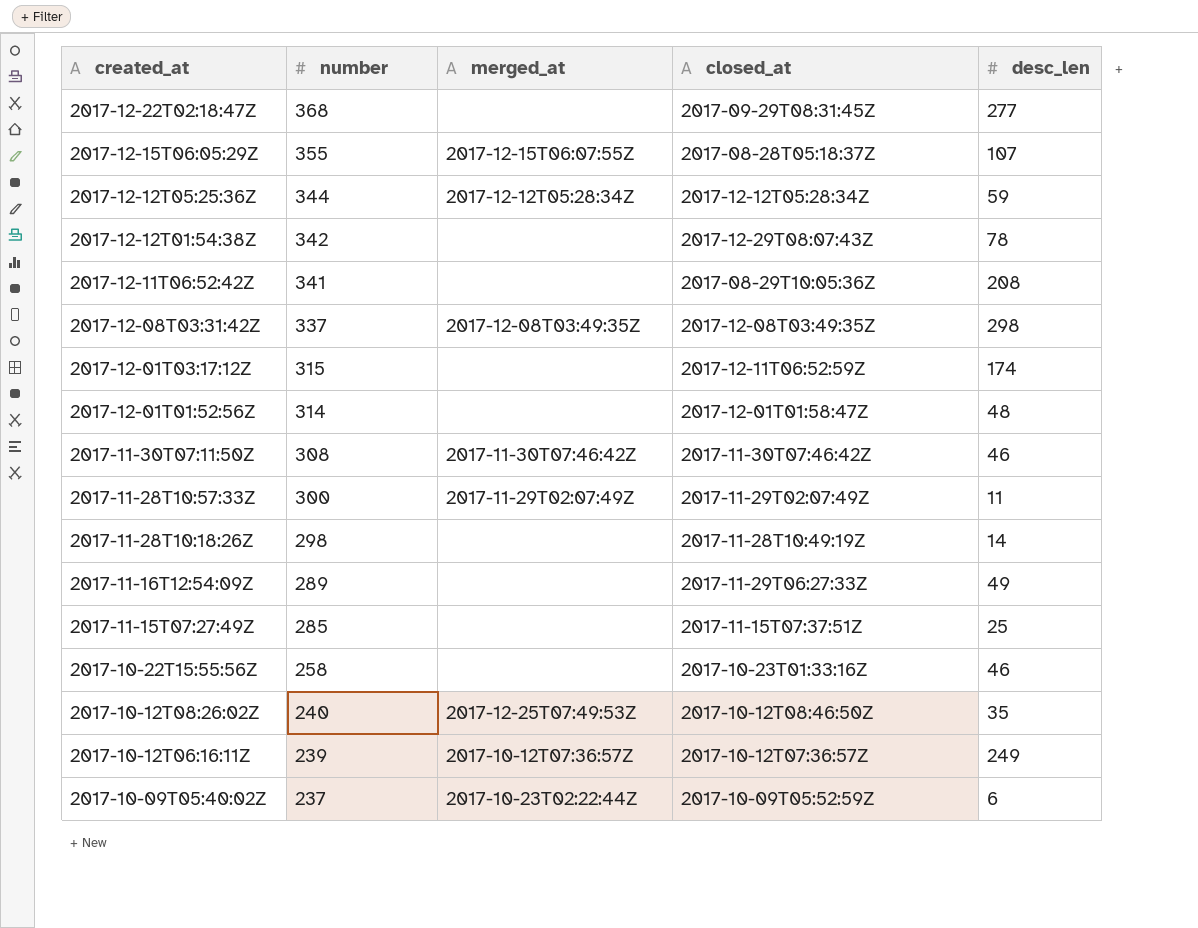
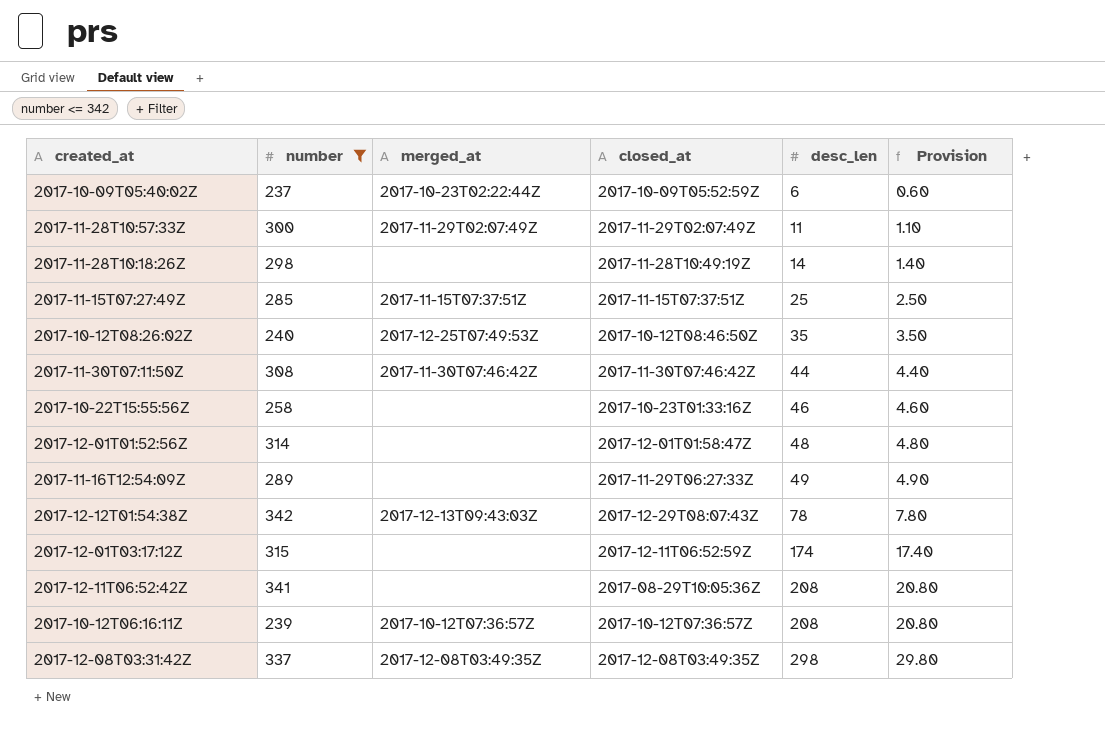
filter: none -> number <= 342
row order: created_at descending -> desc_len ascending
column Provision | formula: none -> [desc_len] * 0.1
2017-11-15T07:27:49Z | merged_at: none -> 2017-11-15T07:37:51Z
2017-11-30T07:11:50Z | desc_len: 46 -> 44
2017-12-12T01:54:38Z | merged_at: none -> 2017-12-13T09:43:03Z
2017-10-12T06:16:11Z | desc_len: 249 -> 208

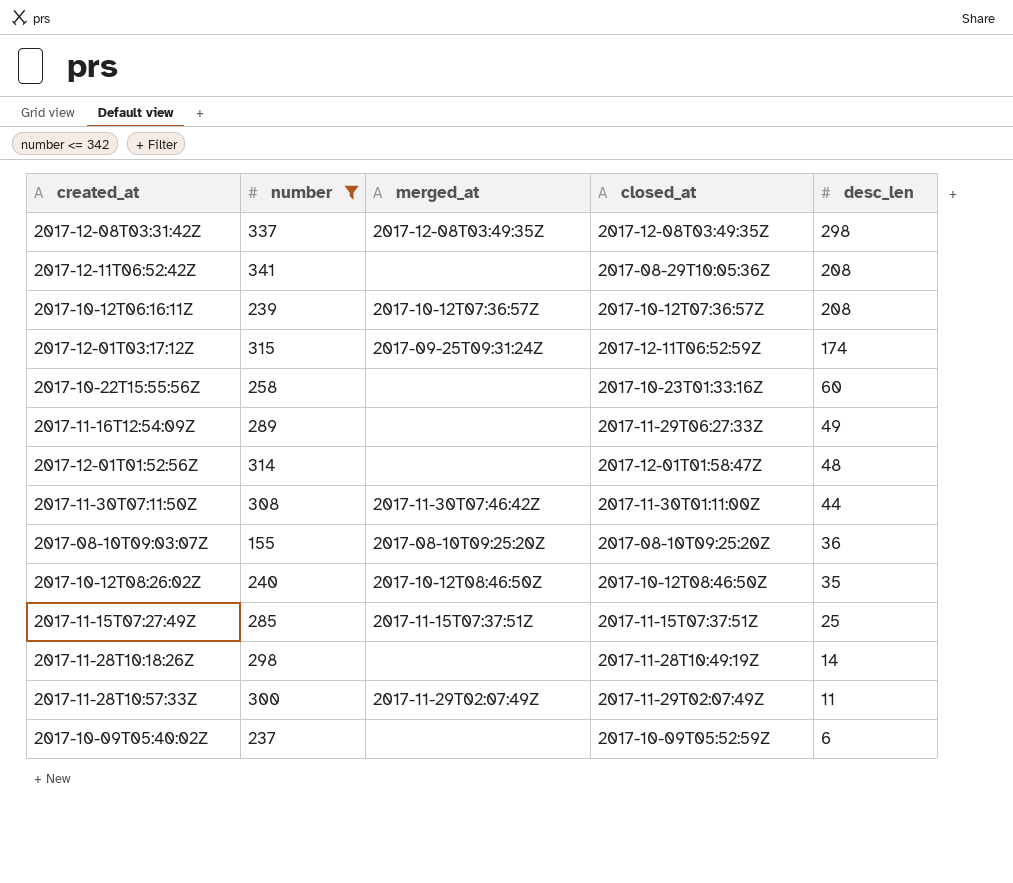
row order: desc_len ascending -> desc_len descending
column Provision | formula: [desc_len] * 0.1 -> none
row 2017-12-12T01:54:38Z: 342 | 2017-12-13T09:43:03Z | 2017-12-29T08:07:43Z | 78 | 7.80 -> none
2017-12-01T03:17:12Z | merged_at: none -> 2017-09-25T09:31:24Z
2017-10-22T15:55:56Z | desc_len: 46 -> 60
2017-11-30T07:11:50Z | closed_at: 2017-11-30T07:46:42Z -> 2017-11-30T01:11:00Z
row 2017-08-10T09:03:07Z: none -> 155 | 2017-08-10T09:25:20Z | 2017-08-10T09:25:20Z | 36
2017-10-12T08:26:02Z | merged_at: 2017-12-25T07:49:53Z -> 2017-10-12T08:46:50Z
2017-10-09T05:40:02Z | merged_at: 2017-10-23T02:22:44Z -> none

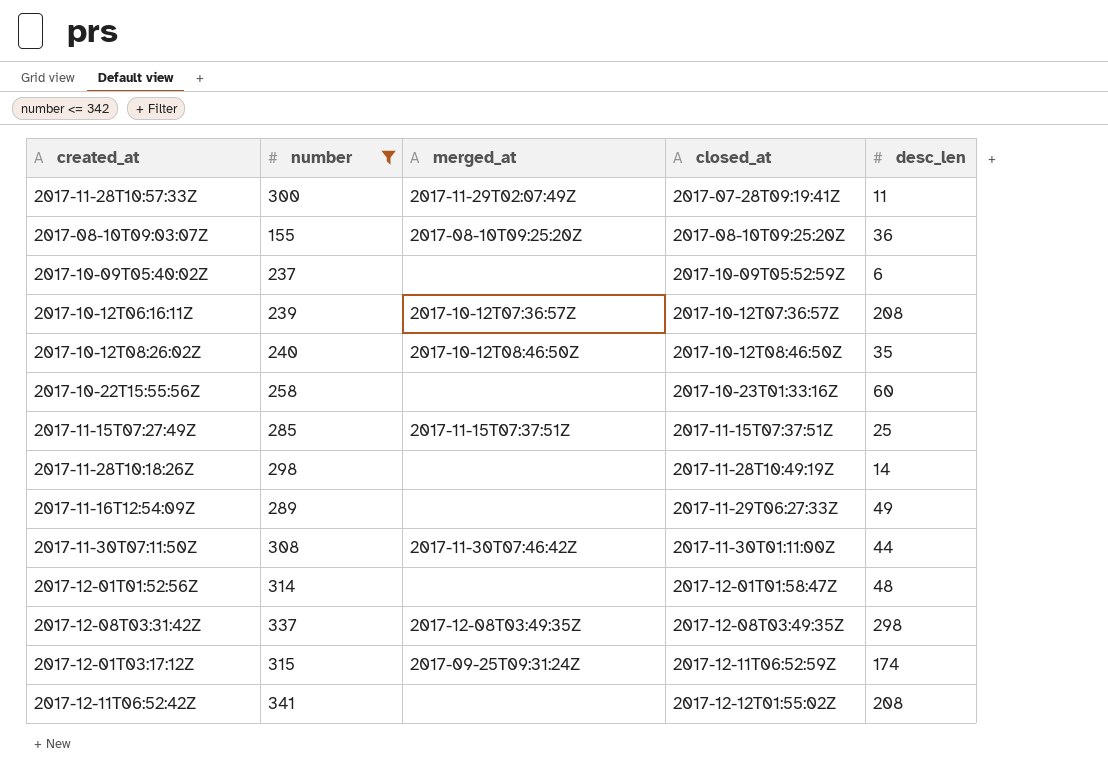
row order: desc_len descending -> closed_at ascending
2017-11-28T10:57:33Z | closed_at: 2017-11-29T02:07:49Z -> 2017-07-28T09:19:41Z
2017-12-11T06:52:42Z | closed_at: 2017-08-29T10:05:36Z -> 2017-12-12T01:55:02Z

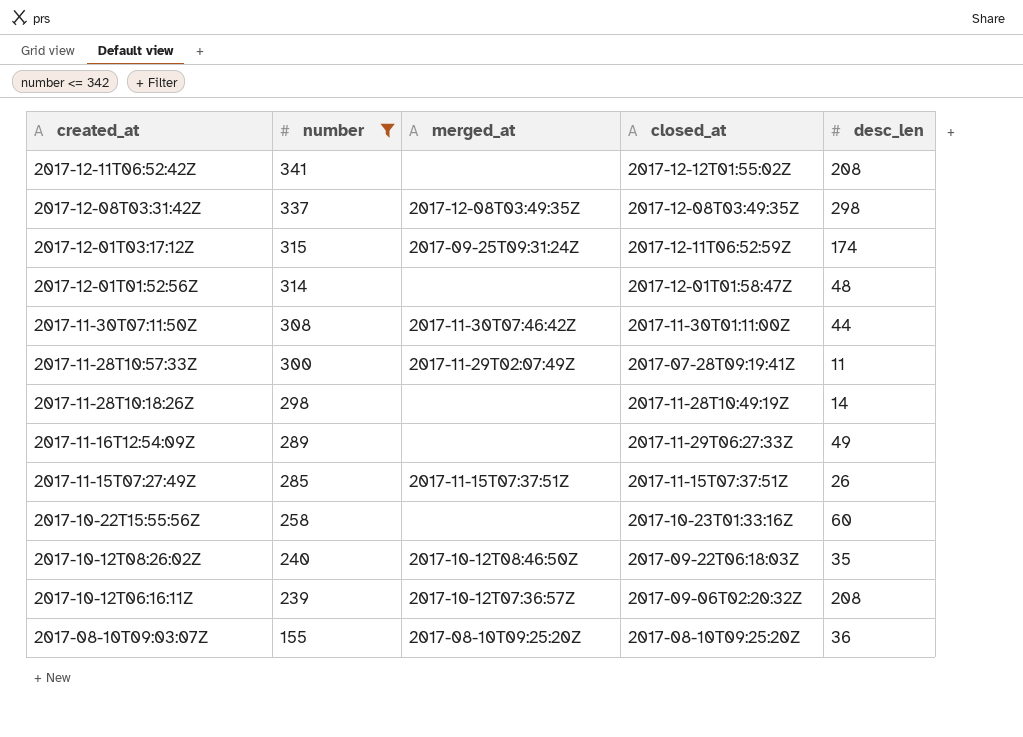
row order: closed_at ascending -> created_at descending
row 2017-10-09T05:40:02Z: 237 | none | 2017-10-09T05:52:59Z | 6 -> none
2017-11-15T07:27:49Z | desc_len: 25 -> 26
2017-10-12T08:26:02Z | closed_at: 2017-10-12T08:46:50Z -> 2017-09-22T06:18:03Z
2017-10-12T06:16:11Z | closed_at: 2017-10-12T07:36:57Z -> 2017-09-06T02:20:32Z

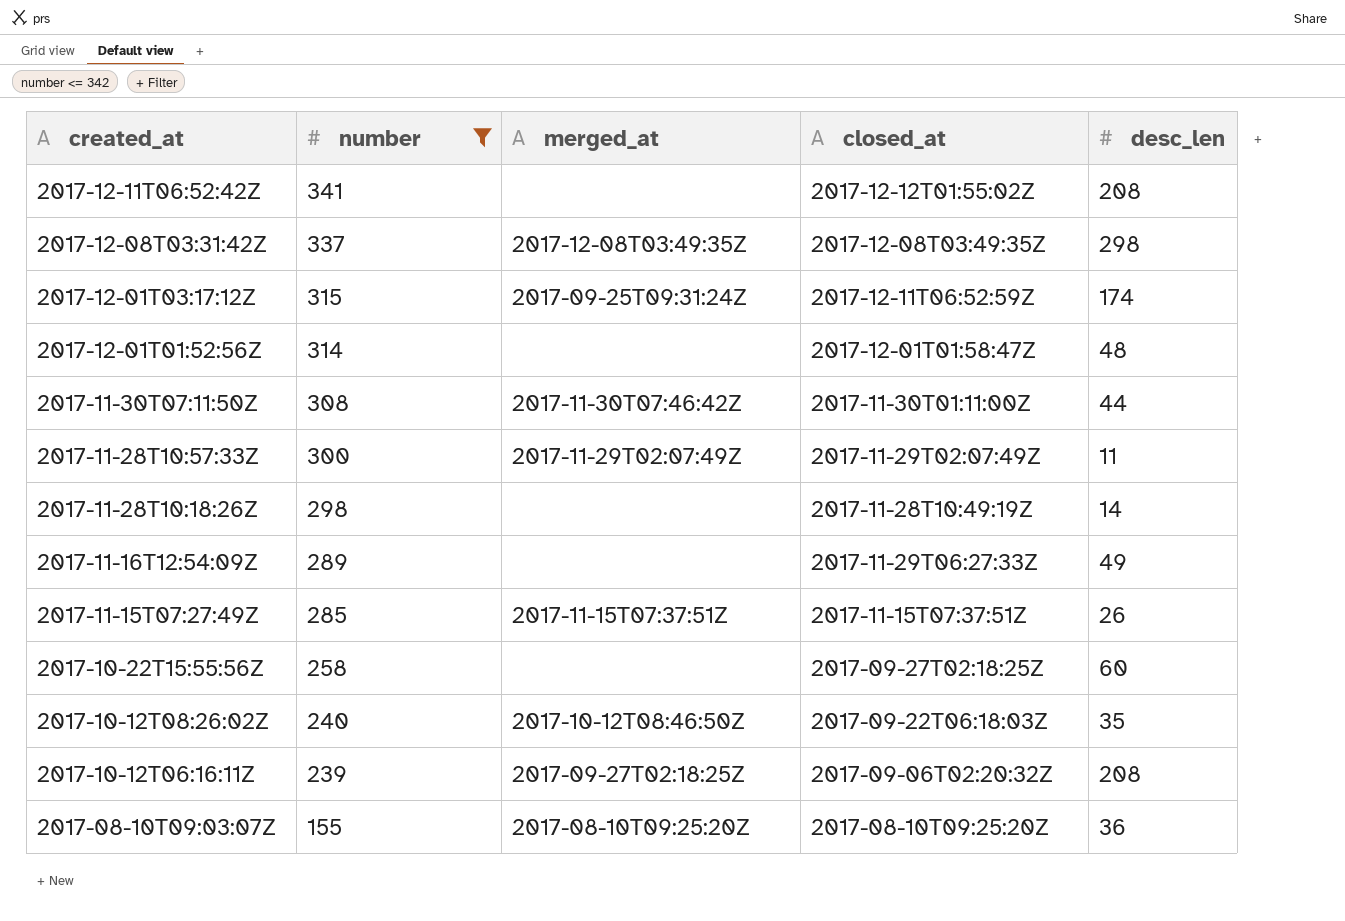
2017-11-28T10:57:33Z | closed_at: 2017-07-28T09:19:41Z -> 2017-11-29T02:07:49Z
2017-10-22T15:55:56Z | closed_at: 2017-10-23T01:33:16Z -> 2017-09-27T02:18:25Z
2017-10-12T06:16:11Z | merged_at: 2017-10-12T07:36:57Z -> 2017-09-27T02:18:25Z

